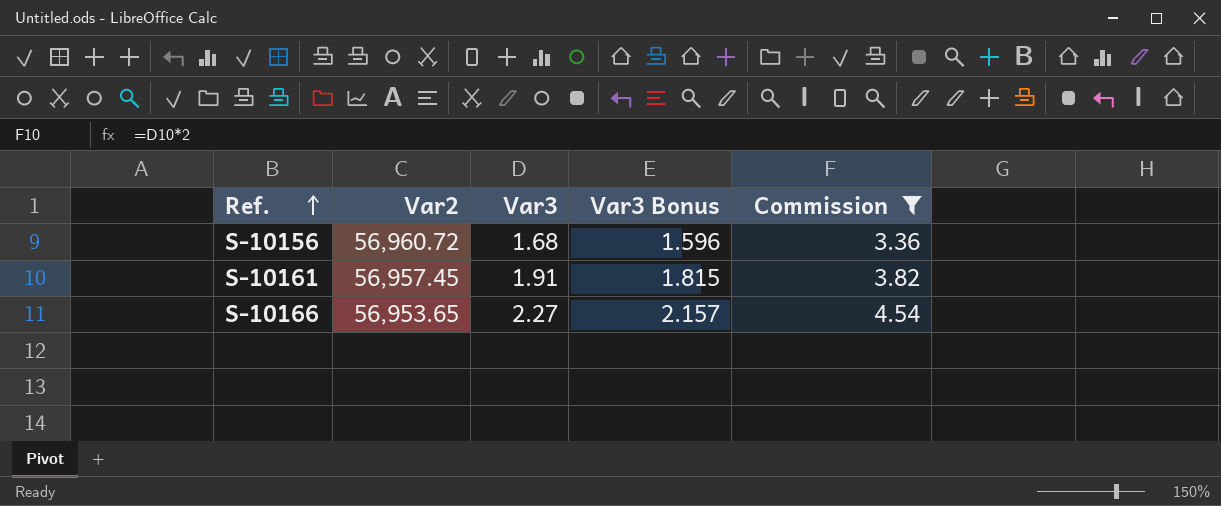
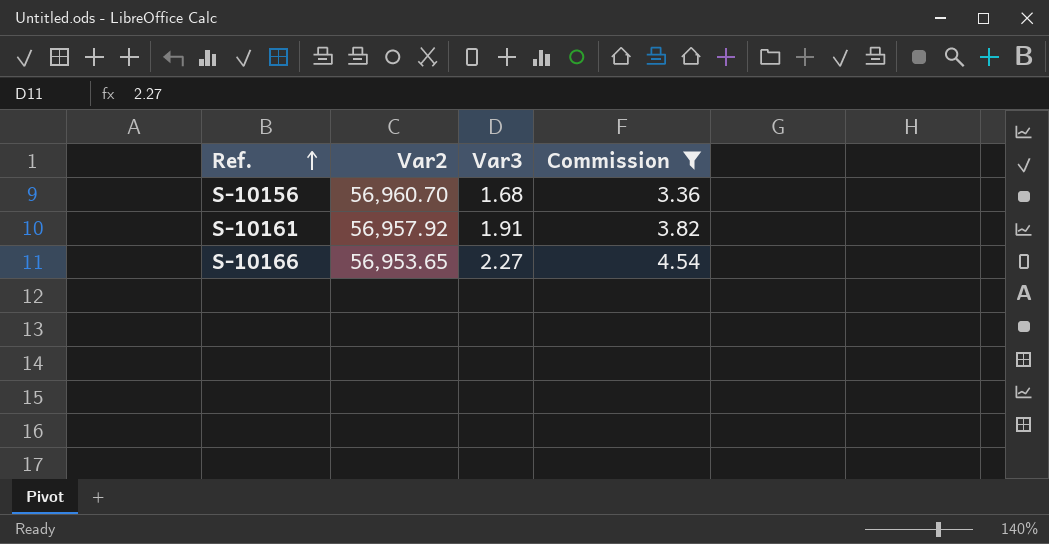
column Var3 Bonus | formula: [Var3] * 0.95 -> none
S-10156 | Var2: 56,960.72 -> 56,960.70
S-10161 | Var2: 56,957.45 -> 56,957.92

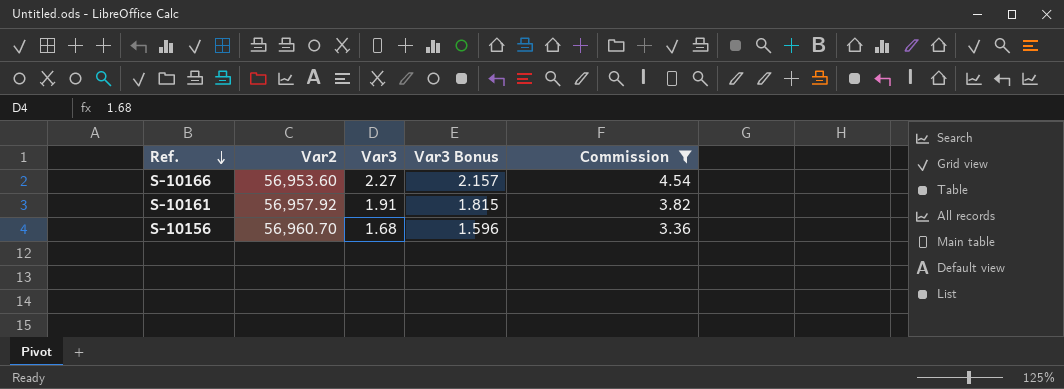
row order: Ref. ascending -> Ref. descending
column Var3 Bonus | formula: none -> [Var3] * 0.95
S-10166 | Var2: 56,953.65 -> 56,953.60

